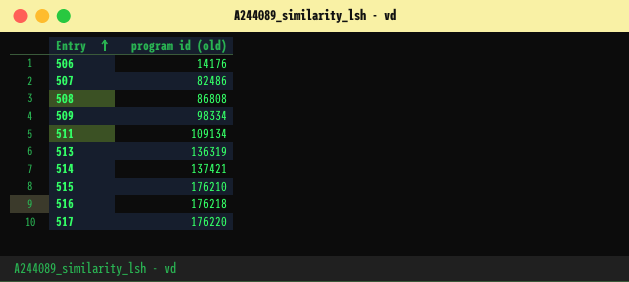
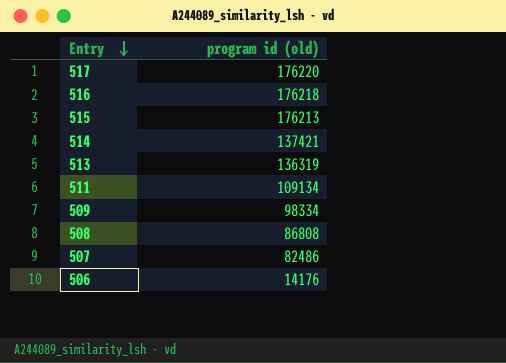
row order: Entry ascending -> Entry descending
515 | program id (old): 176210 -> 176213

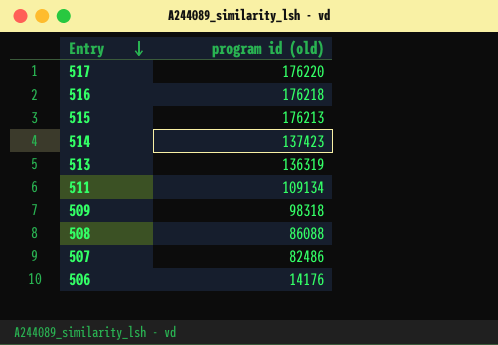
514 | program id (old): 137421 -> 137423
509 | program id (old): 98334 -> 98318
508 | program id (old): 86808 -> 86088

